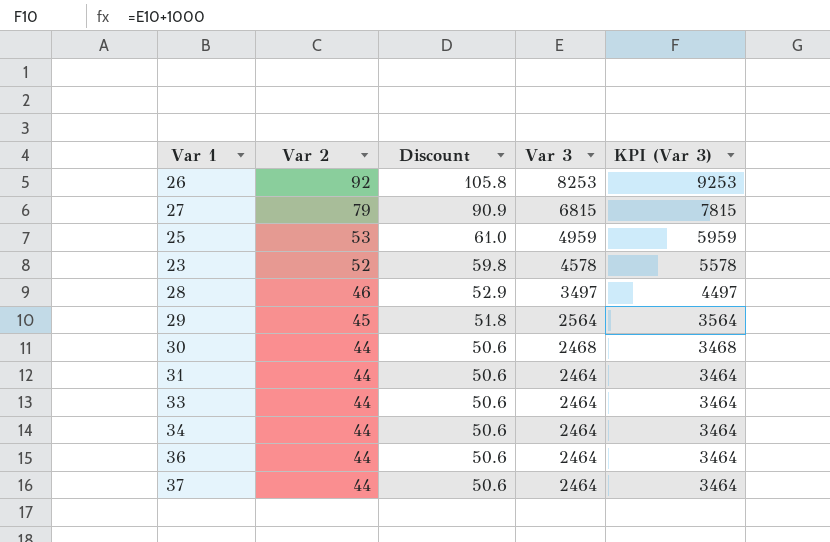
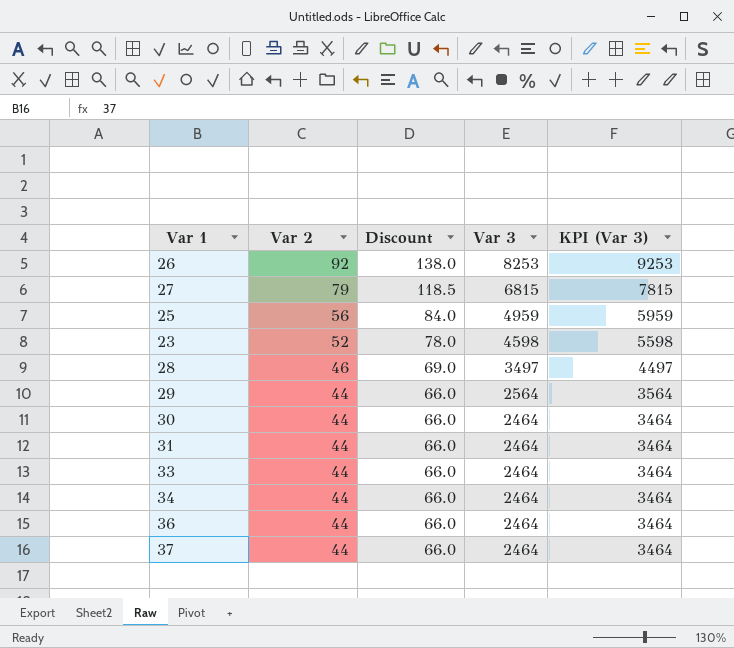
column Discount | formula: [Var 2] * 1.15 -> [Var 2] * 1.5
25 | Var 2: 53 -> 56
23 | Var 3: 4578 -> 4598
23 | KPI (Var 3): 5578 -> 5598
29 | Var 2: 45 -> 44
30 | Var 3: 2468 -> 2464
30 | KPI (Var 3): 3468 -> 3464

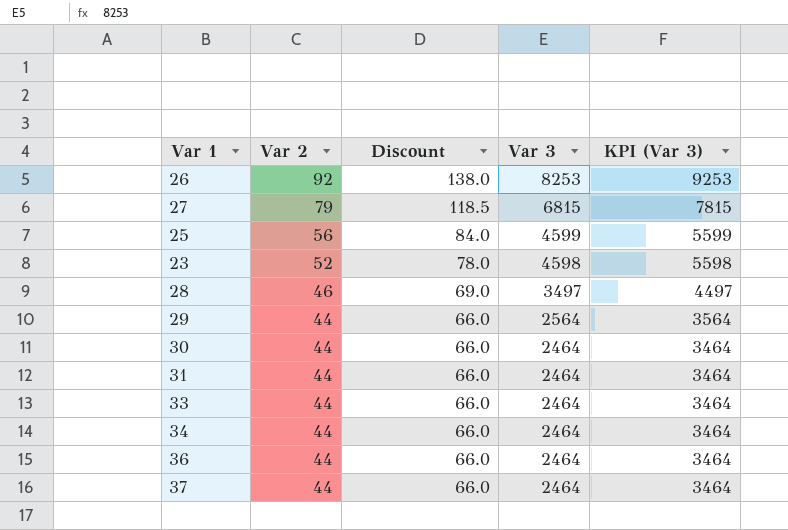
25 | Var 3: 4959 -> 4599
25 | KPI (Var 3): 5959 -> 5599

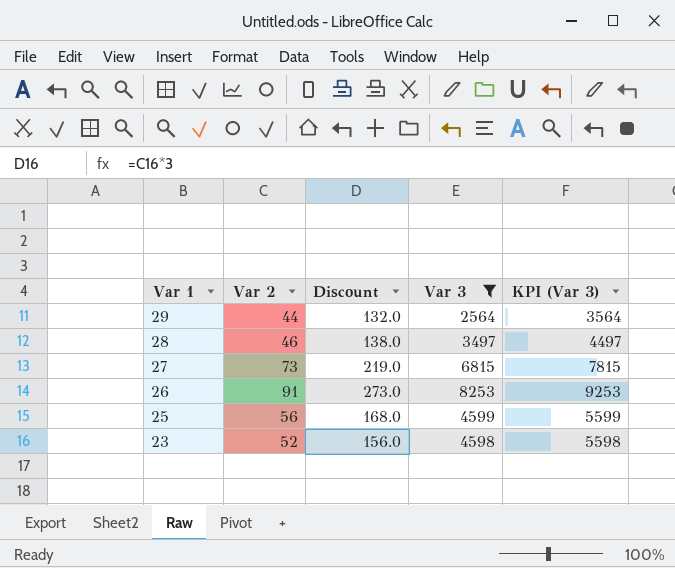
filter: none -> Var 3 != 2464
row order: Var 2 descending -> Var 1 descending
column Discount | formula: [Var 2] * 1.5 -> [Var 2] * 3
27 | Var 2: 79 -> 73
26 | Var 2: 92 -> 91

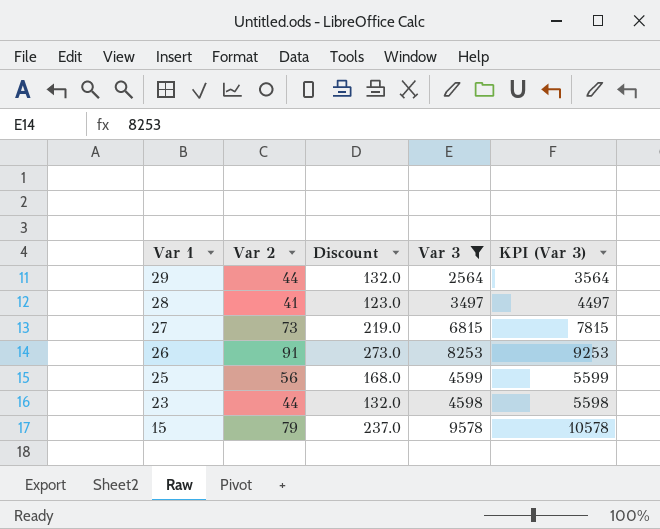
28 | Var 2: 46 -> 41
28 | Discount: 138.0 -> 123.0
23 | Var 2: 52 -> 44
23 | Discount: 156.0 -> 132.0
row 15: none -> 79 | 237.0 | 9578 | 10578

